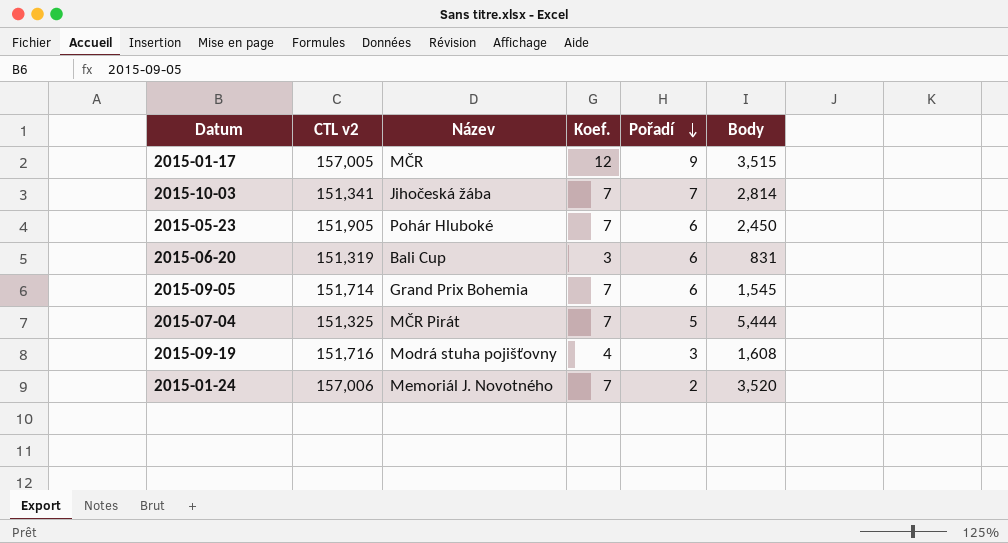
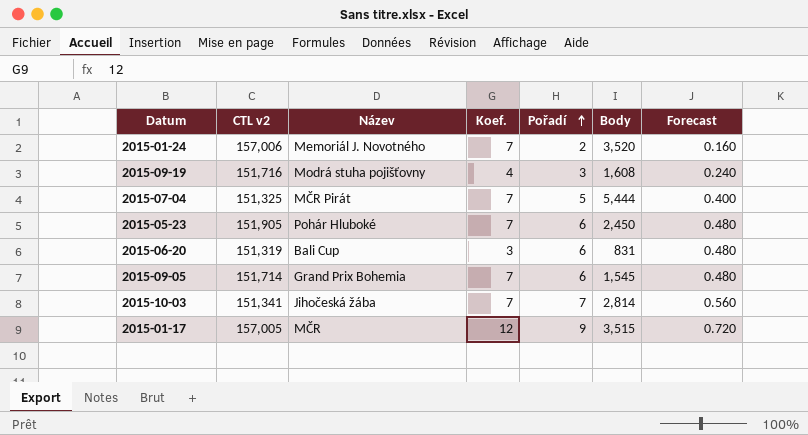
row order: Pořadí descending -> Pořadí ascending
column Forecast | formula: none -> [Pořadí] * 0.08

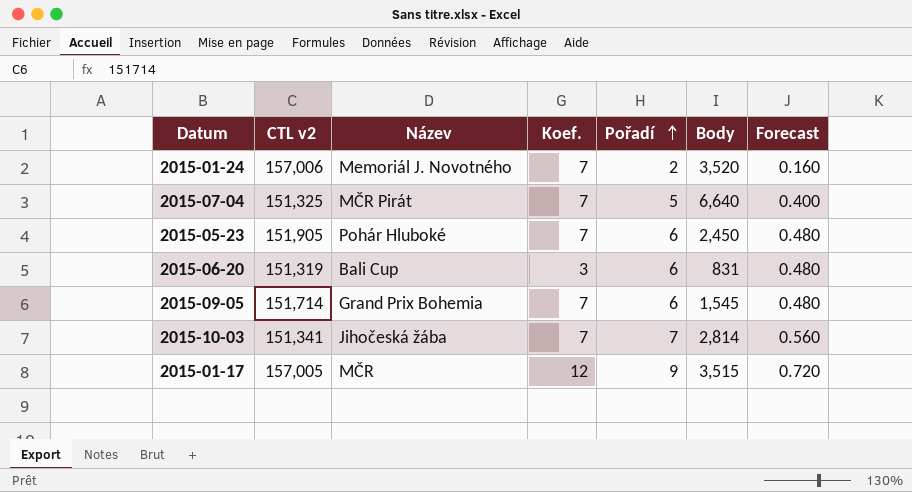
row 2015-09-19: 151,716 | Modrá stuha pojišťovny | 4 | 3 | 1,608 | 0.240 -> none
2015-07-04 | Body: 5,444 -> 6,640

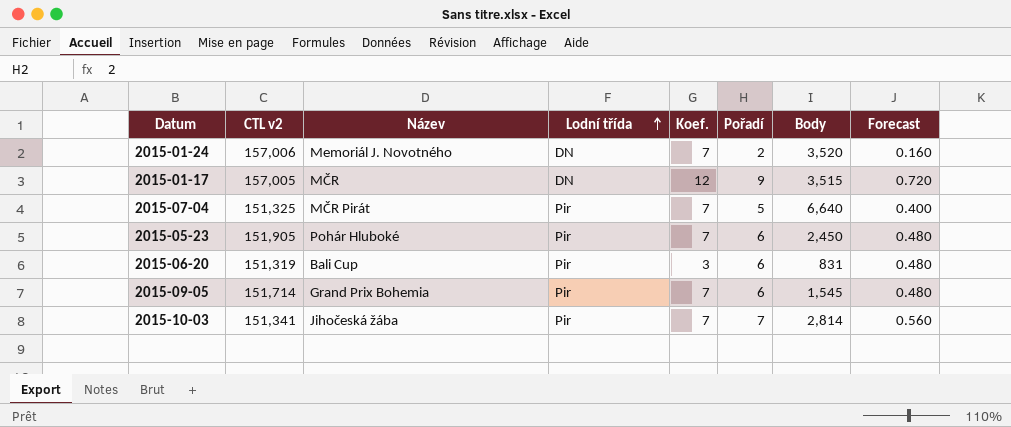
row order: Pořadí ascending -> Lodní třída ascending
column Lodní třída | position: none -> 4

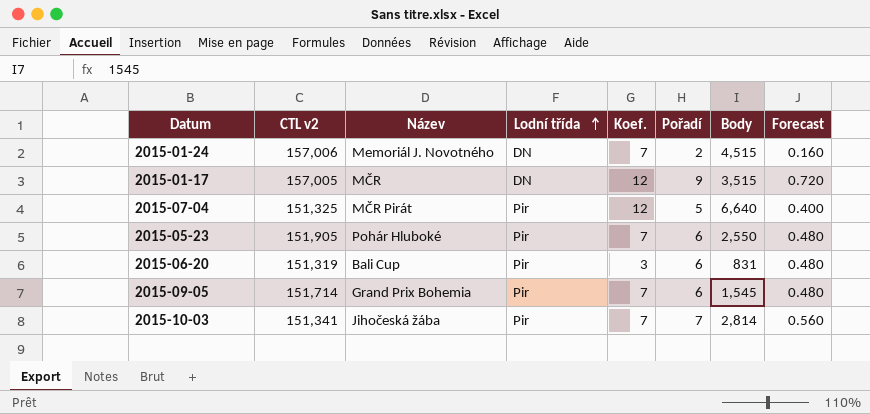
2015-01-24 | Body: 3,520 -> 4,515
2015-07-04 | Koef.: 7 -> 12
2015-05-23 | Body: 2,450 -> 2,550

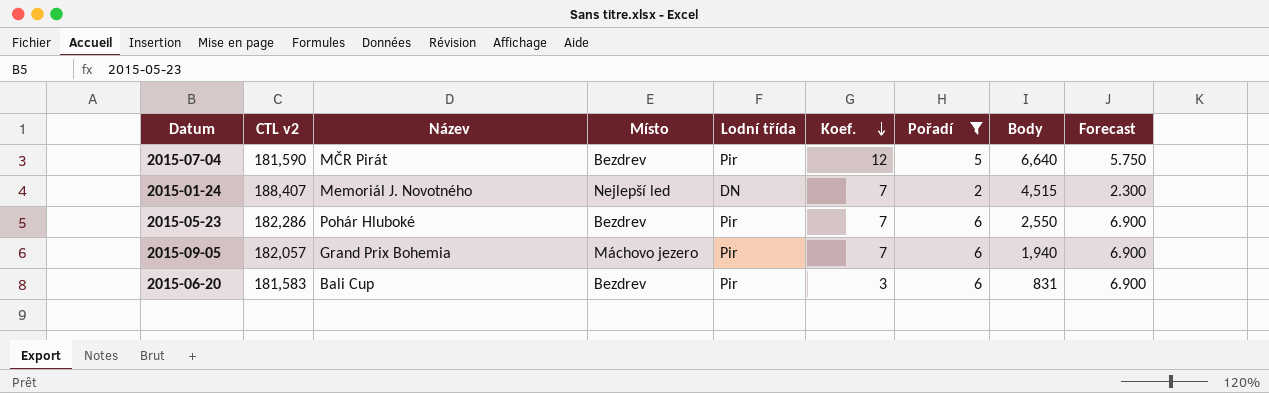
filter: none -> Pořadí <= 6
row order: Lodní třída ascending -> Koef. descending
column Místo | position: none -> 4
column Forecast | formula: [Pořadí] * 0.08 -> [Pořadí] * 1.15
2015-07-04 | CTL v2: 151,325 -> 181,590
2015-01-24 | CTL v2: 157,006 -> 188,407
2015-05-23 | CTL v2: 151,905 -> 182,286
2015-09-05 | CTL v2: 151,714 -> 182,057
2015-09-05 | Body: 1,545 -> 1,940
2015-06-20 | CTL v2: 151,319 -> 181,583

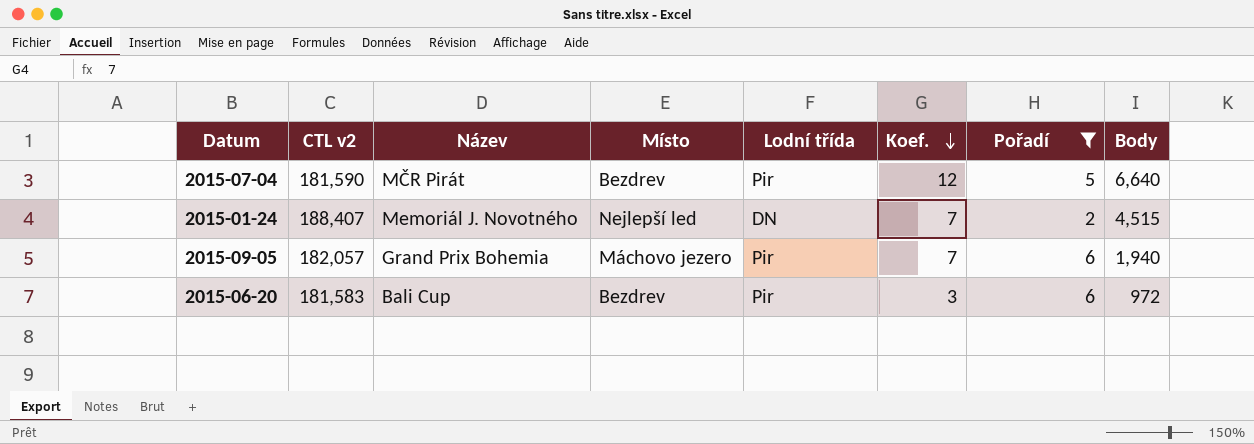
column Forecast | formula: [Pořadí] * 1.15 -> none
row 2015-05-23: 182,286 | Pohár Hluboké | Bezdrev | Pir | 7 | 6 | 2,550 | 6.900 -> none
2015-06-20 | Body: 831 -> 972

